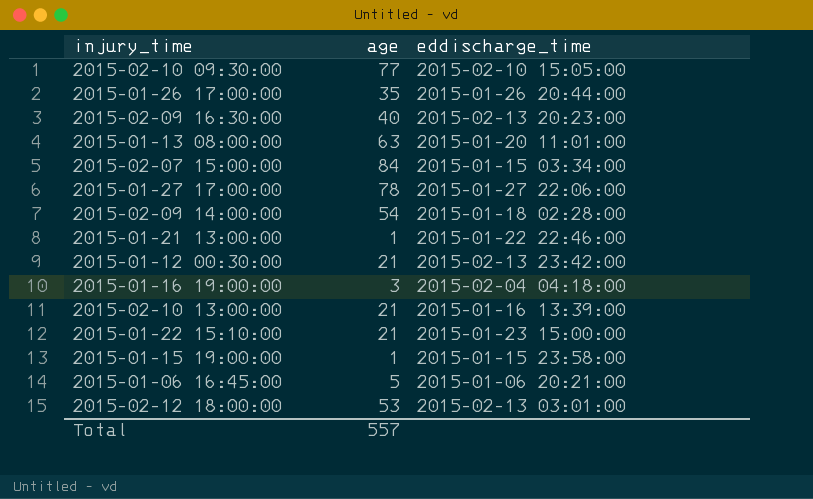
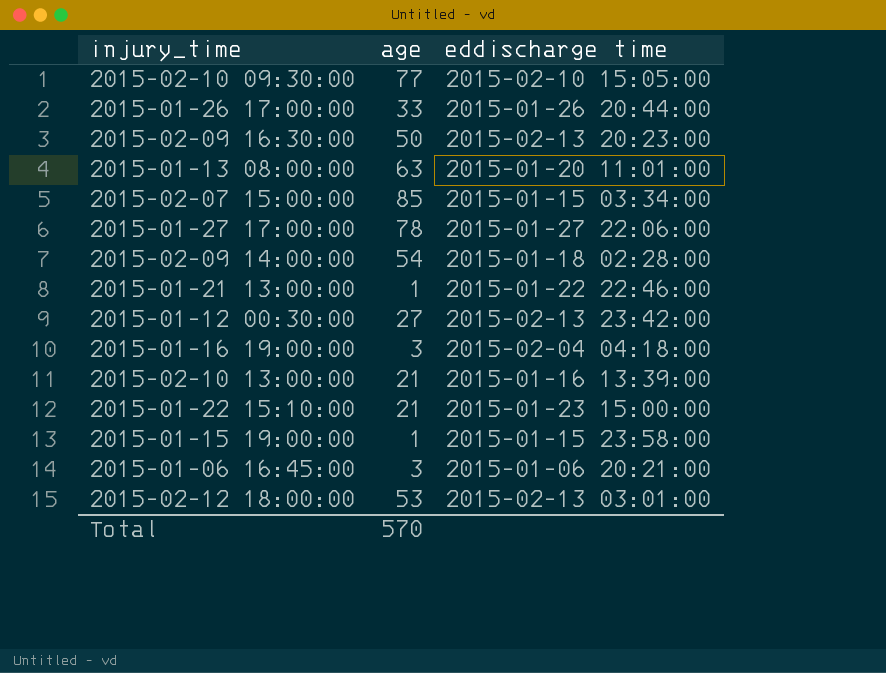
column name: eddischarge_time -> eddischarge time
2015-01-26 17:00:00 | age: 35 -> 33
2015-02-09 16:30:00 | age: 40 -> 50
2015-02-07 15:00:00 | age: 84 -> 85
2015-01-12 00:30:00 | age: 21 -> 27
2015-01-06 16:45:00 | age: 5 -> 3
Total | age: 557 -> 570

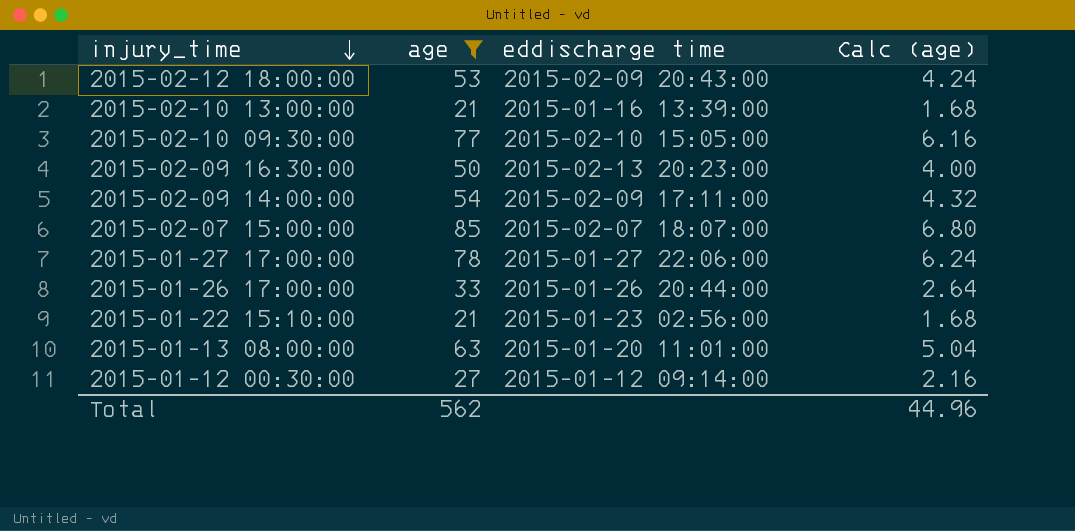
filter: none -> age >= 21
row order: none -> injury_time descending
column Calc (age) | formula: none -> [age] * 0.08
2015-02-12 18:00:00 | eddischarge time: 2015-02-13 03:01:00 -> 2015-02-09 20:43:00
2015-02-09 14:00:00 | eddischarge time: 2015-01-18 02:28:00 -> 2015-02-09 17:11:00
2015-02-07 15:00:00 | eddischarge time: 2015-01-15 03:34:00 -> 2015-02-07 18:07:00
2015-01-22 15:10:00 | eddischarge time: 2015-01-23 15:00:00 -> 2015-01-23 02:56:00
2015-01-12 00:30:00 | eddischarge time: 2015-02-13 23:42:00 -> 2015-01-12 09:14:00
Total | age: 570 -> 562

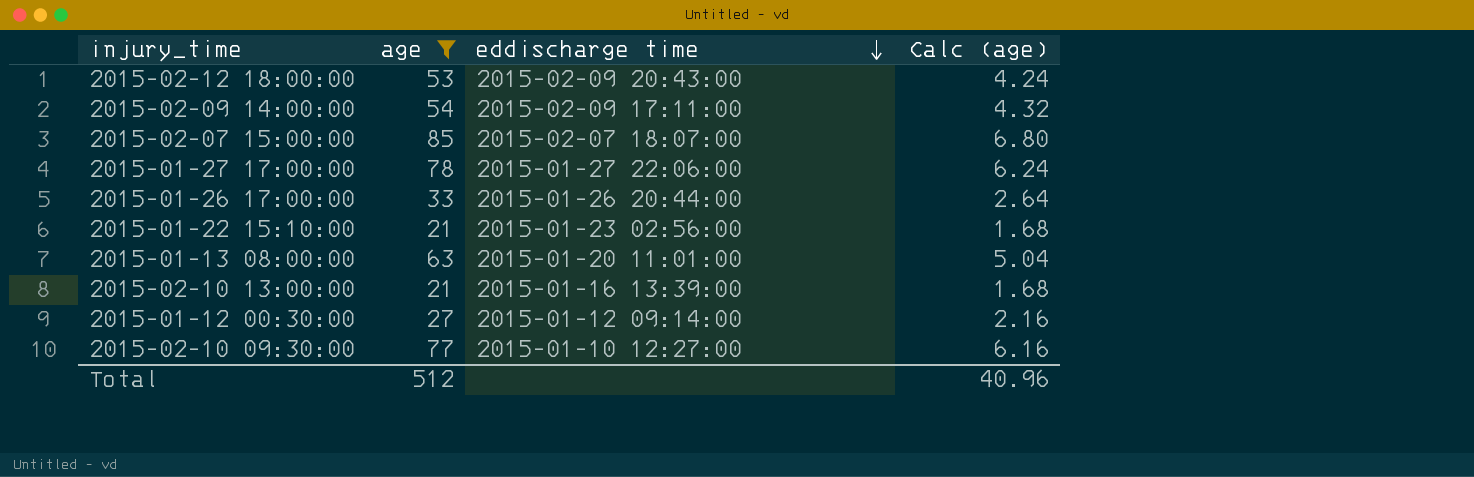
row order: injury_time descending -> eddischarge time descending
row 2015-02-09 16:30:00: 50 | 2015-02-13 20:23:00 | 4.00 -> none
2015-02-10 09:30:00 | eddischarge time: 2015-02-10 15:05:00 -> 2015-01-10 12:27:00
Total | age: 562 -> 512
Total | Calc (age): 44.96 -> 40.96

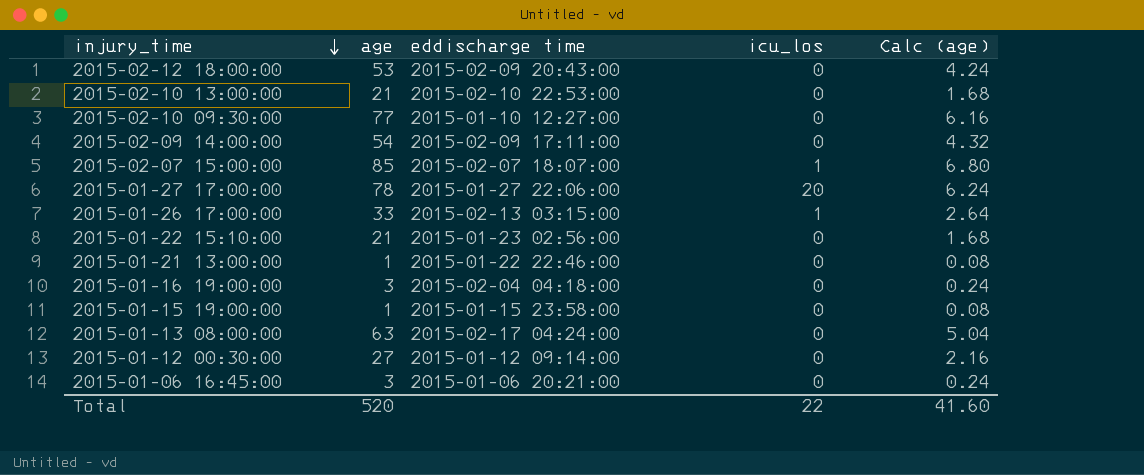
filter: age >= 21 -> none
row order: eddischarge time descending -> injury_time descending
column icu_los | position: none -> 4
2015-02-10 13:00:00 | eddischarge time: 2015-01-16 13:39:00 -> 2015-02-10 22:53:00
2015-01-26 17:00:00 | eddischarge time: 2015-01-26 20:44:00 -> 2015-02-13 03:15:00
2015-01-13 08:00:00 | eddischarge time: 2015-01-20 11:01:00 -> 2015-02-17 04:24:00
Total | age: 512 -> 520
Total | Calc (age): 40.96 -> 41.60

